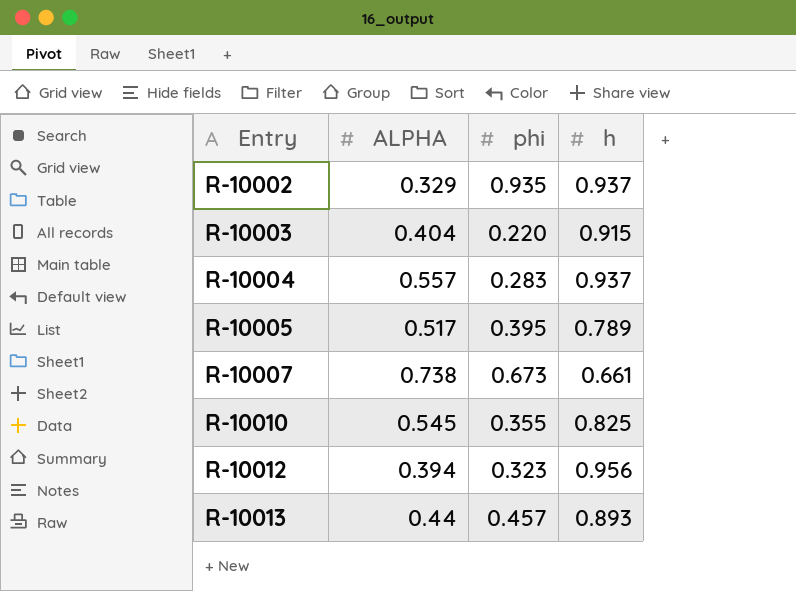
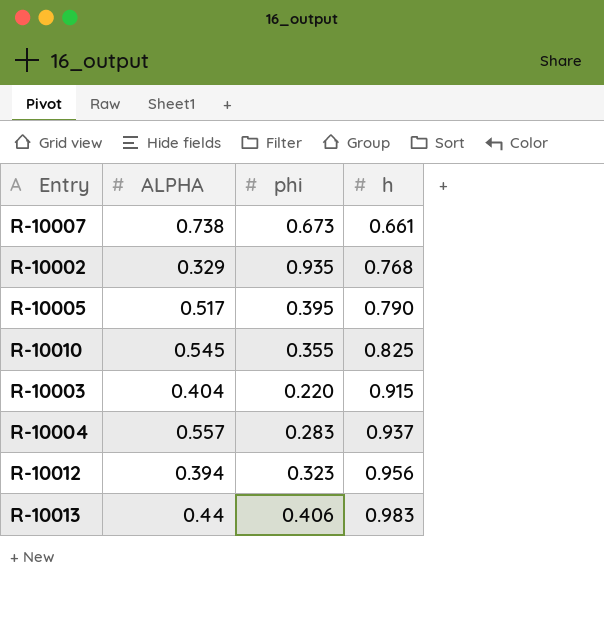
row order: Entry ascending -> h ascending
R-10002 | h: 0.937 -> 0.768
R-10005 | h: 0.789 -> 0.790
R-10013 | phi: 0.457 -> 0.406
R-10013 | h: 0.893 -> 0.983

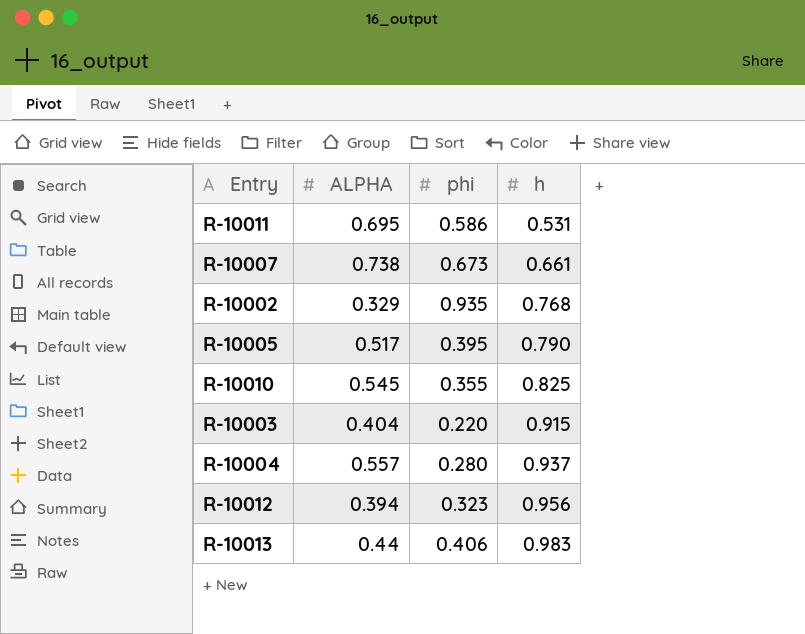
row R-10011: none -> 0.695 | 0.586 | 0.531
R-10004 | phi: 0.283 -> 0.280

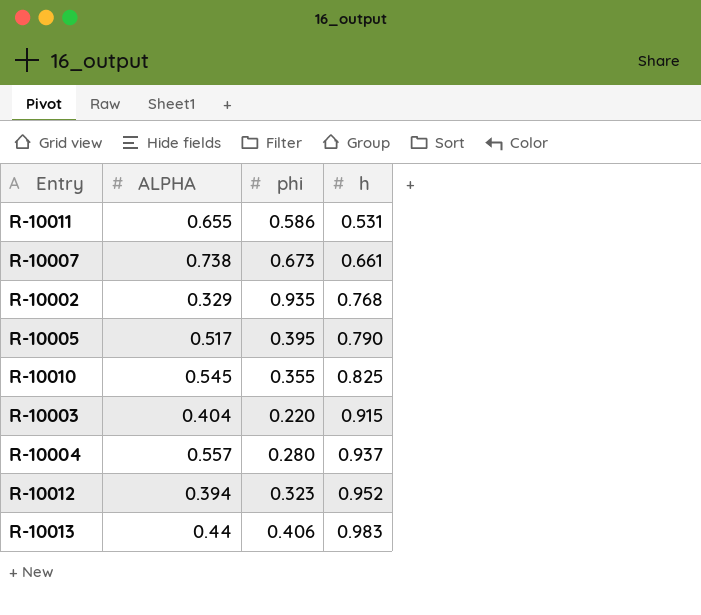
R-10011 | ALPHA: 0.695 -> 0.655
R-10012 | h: 0.956 -> 0.952

